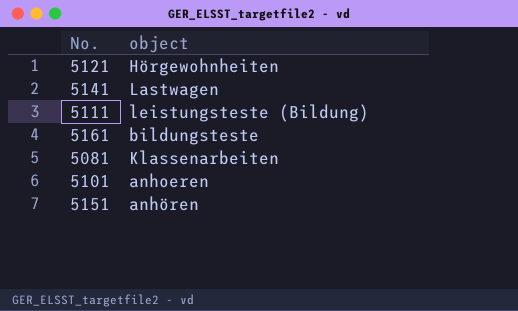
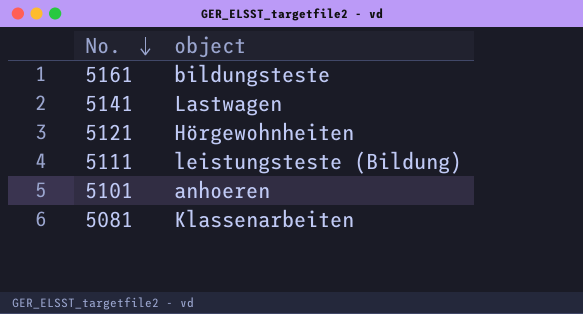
row order: none -> No. descending
row 5151: anhören -> none

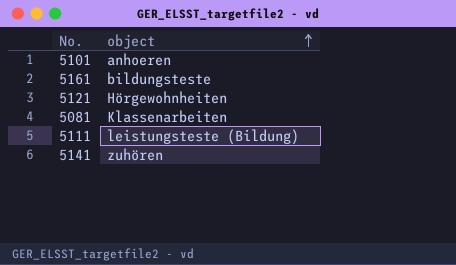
row order: No. descending -> object ascending
5141 | object: Lastwagen -> zuhören

